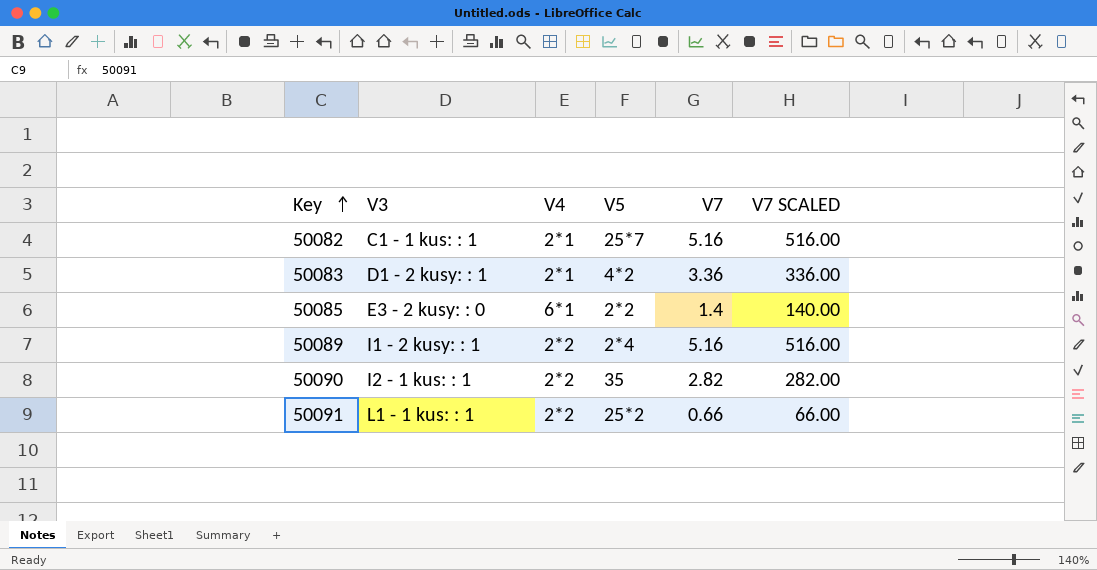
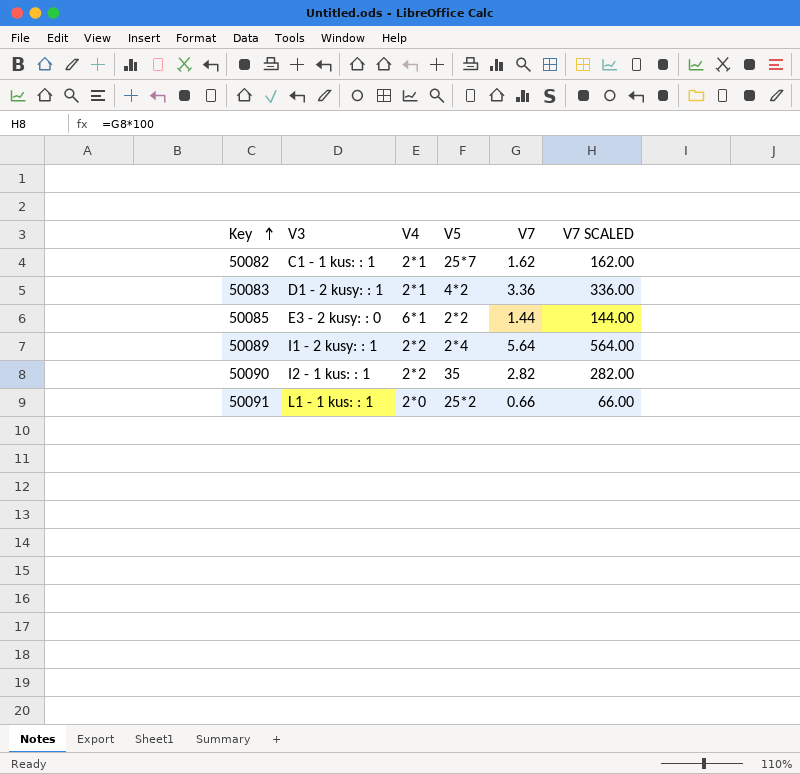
50082 | V7: 5.16 -> 1.62
50082 | V7 SCALED: 516.00 -> 162.00
50085 | V7: 1.4 -> 1.44
50085 | V7 SCALED: 140.00 -> 144.00
50089 | V7: 5.16 -> 5.64
50089 | V7 SCALED: 516.00 -> 564.00
50091 | V4: 2*2 -> 2*0

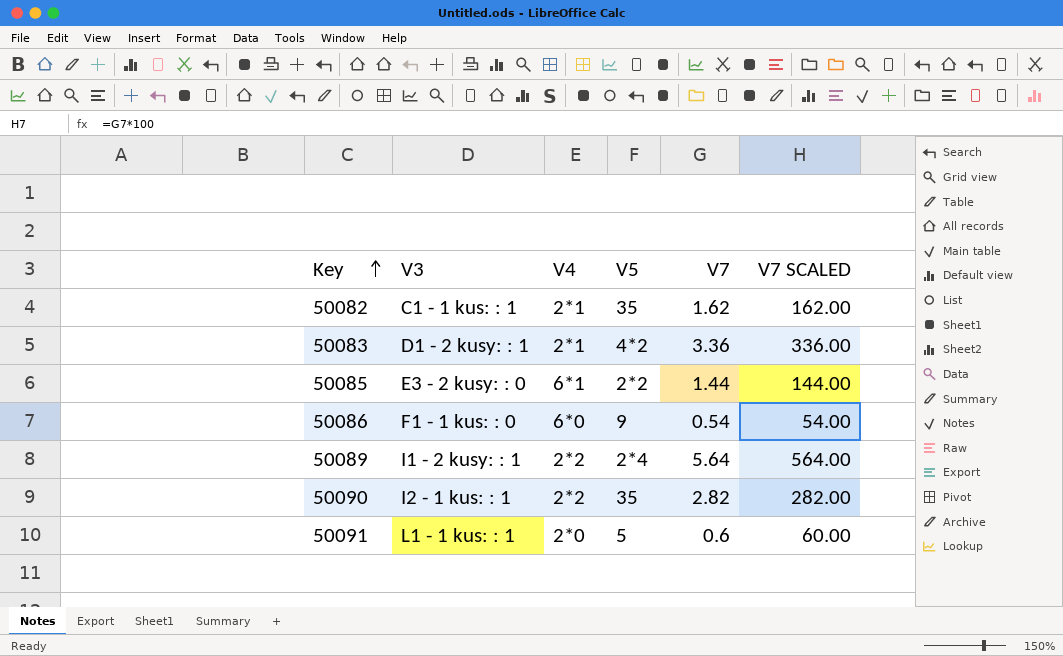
50082 | V5: 25*7 -> 35
row 50086: none -> F1 - 1 kus: : 0 | 6*0 | 9 | 0.54 | 54.00
50091 | V5: 25*2 -> 5
50091 | V7: 0.66 -> 0.6
50091 | V7 SCALED: 66.00 -> 60.00

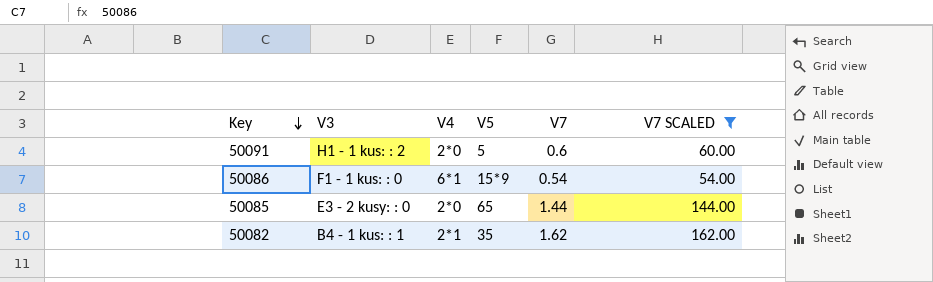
filter: none -> V7 SCALED <= 162.00
row order: Key ascending -> Key descending
50091 | V3: L1 - 1 kus: : 1 -> H1 - 1 kus: : 2
50086 | V4: 6*0 -> 6*1
50086 | V5: 9 -> 15*9
50085 | V4: 6*1 -> 2*0
50085 | V5: 2*2 -> 65
50082 | V3: C1 - 1 kus: : 1 -> B4 - 1 kus: : 1

